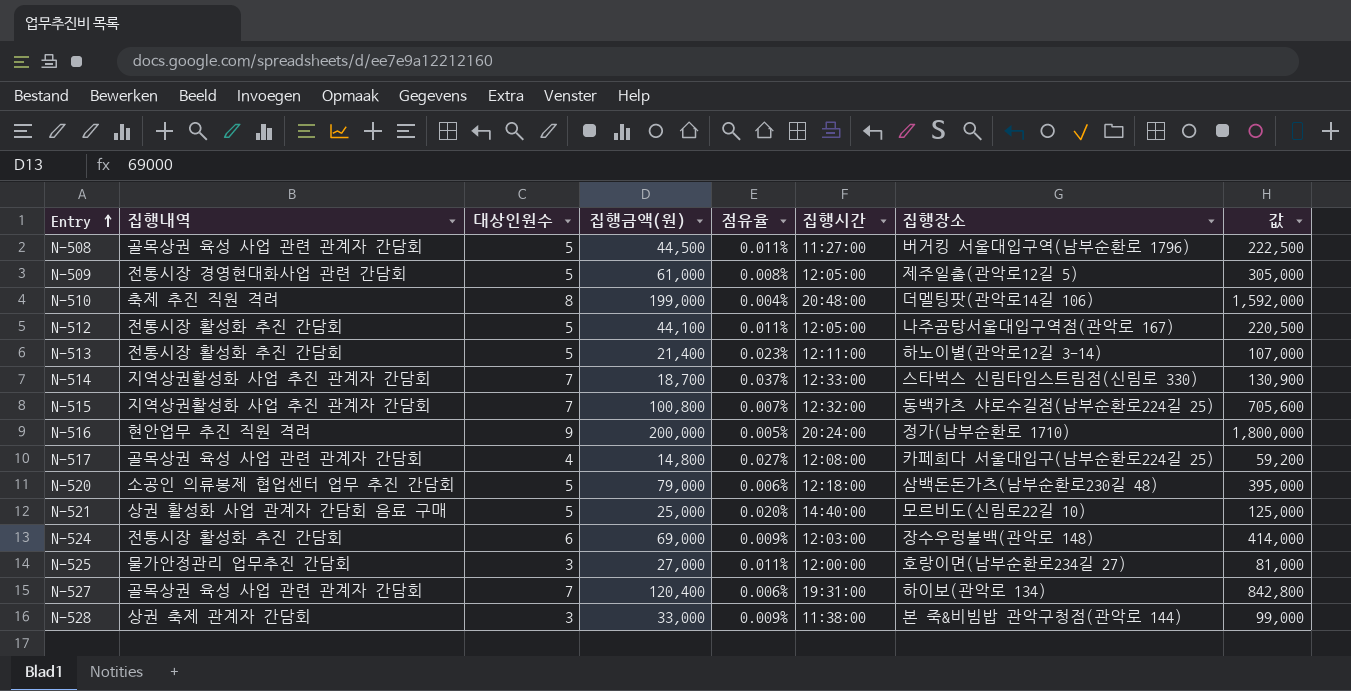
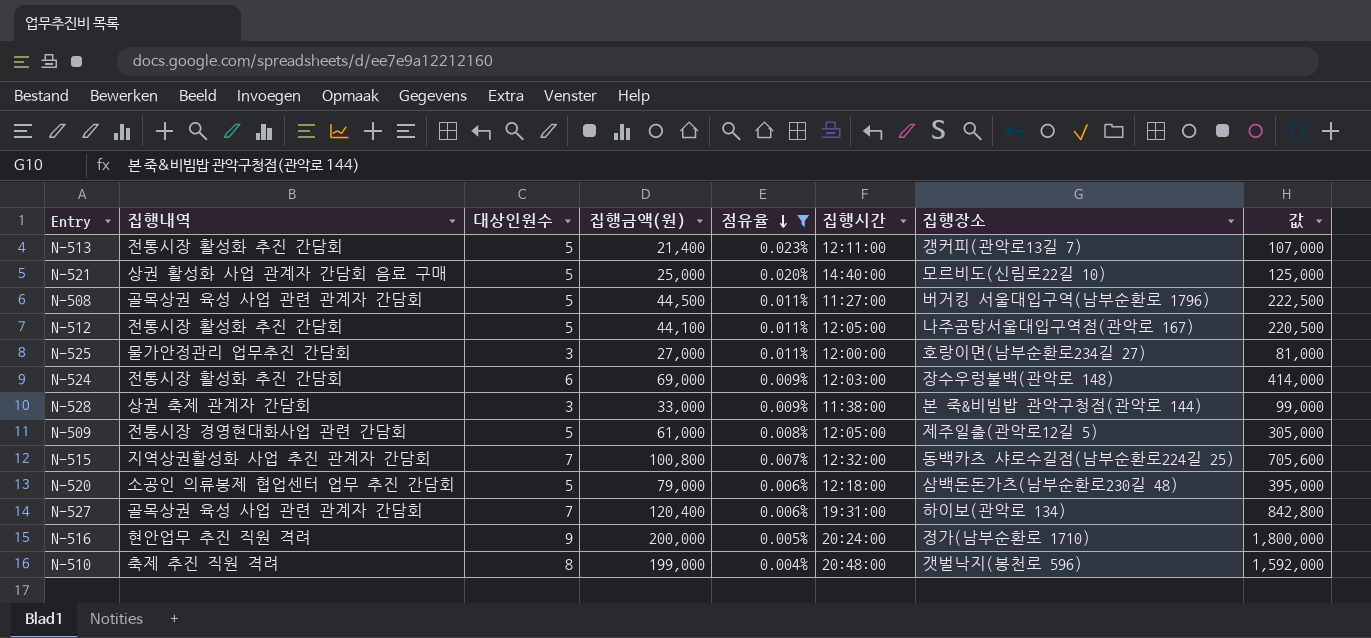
filter: none -> 점유율 <= 0.023%
row order: Entry ascending -> 점유율 descending
N-513 | 집행장소: 하노이별(관악로12길 3-14) -> 갱커피(관악로13길 7)
N-510 | 집행장소: 더멜팅팟(관악로14길 106) -> 갯벌낙지(봉천로 596)

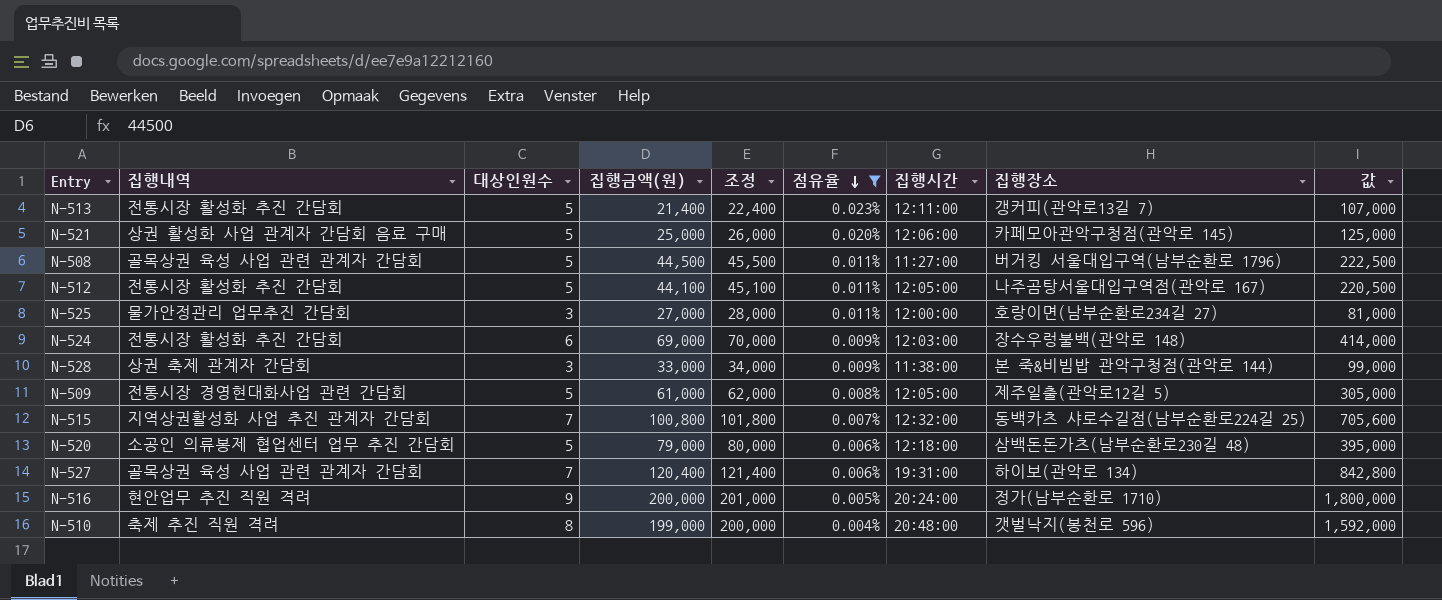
column 조정 | formula: none -> [집행금액(원)] + 1000
N-521 | 집행시간: 14:40:00 -> 12:06:00
N-521 | 집행장소: 모르비도(신림로22길 10) -> 카페모아관악구청점(관악로 145)

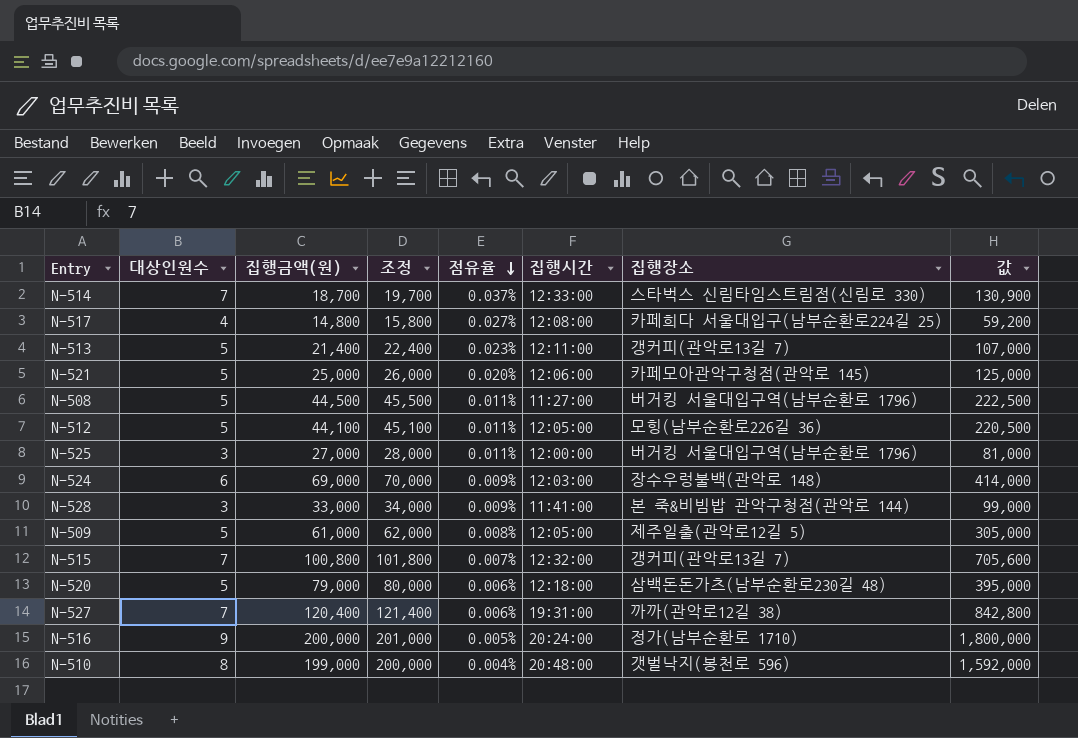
filter: 점유율 <= 0.023% -> none
column 집행내역 | position: 2 -> none
N-512 | 집행장소: 나주곰탕서울대입구역점(관악로 167) -> 모힝(남부순환로226길 36)
N-525 | 집행장소: 호랑이면(남부순환로234길 27) -> 버거킹 서울대입구역(남부순환로 1796)
N-528 | 집행시간: 11:38:00 -> 11:41:00
N-515 | 집행장소: 동백카츠 샤로수길점(남부순환로224길 25) -> 갱커피(관악로13길 7)
N-527 | 집행장소: 하이보(관악로 134) -> 까까(관악로12길 38)

